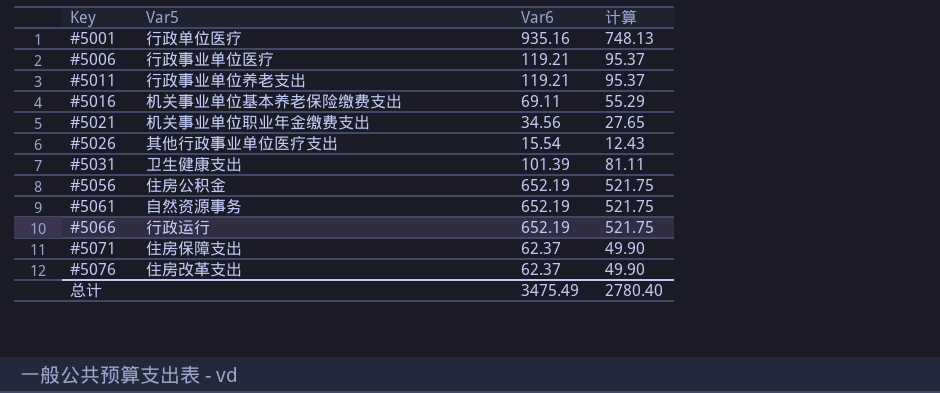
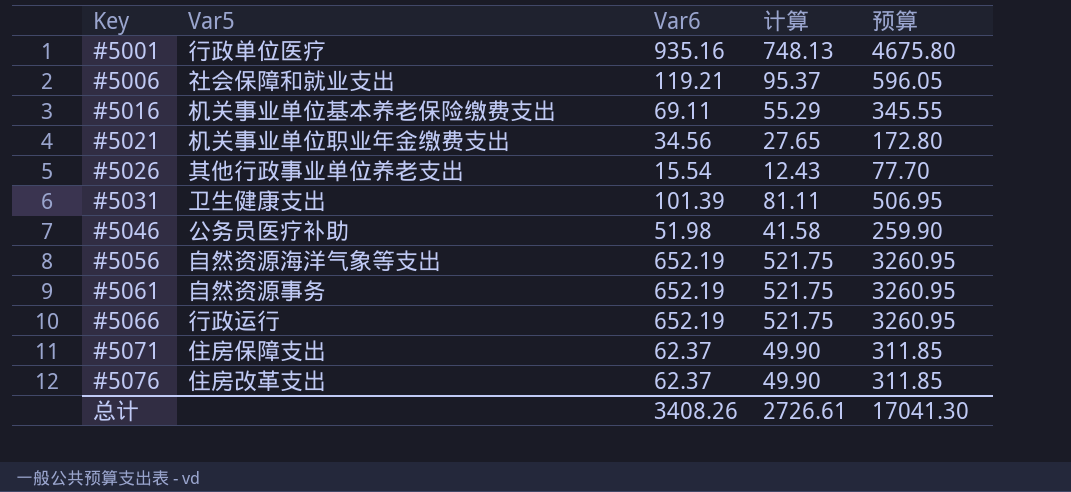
column 预算 | formula: none -> [Var6] * 5
row #5011: 行政事业单位养老支出 | 119.21 | 95.37 -> none
#5006 | Var5: 行政事业单位医疗 -> 社会保障和就业支出
#5026 | Var5: 其他行政事业单位医疗支出 -> 其他行政事业单位养老支出
row #5046: none -> 公务员医疗补助 | 51.98 | 41.58 | 259.90
#5056 | Var5: 住房公积金 -> 自然资源海洋气象等支出
总计 | Var6: 3475.49 -> 3408.26
总计 | 计算: 2780.40 -> 2726.61

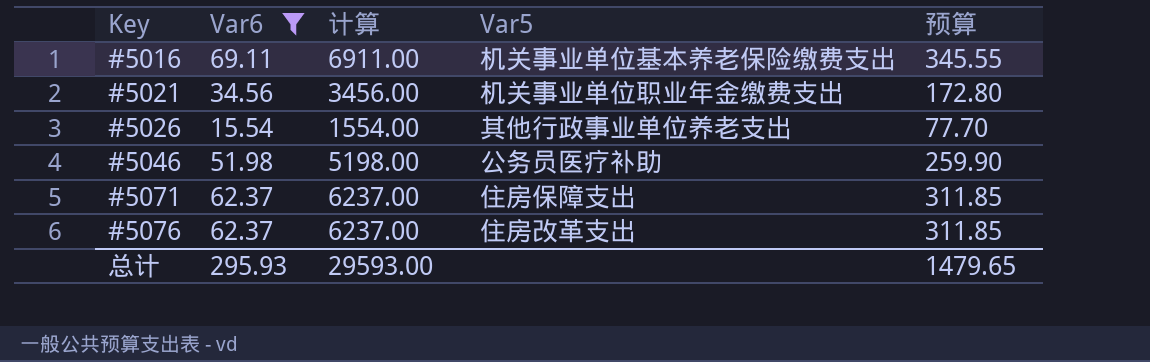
filter: none -> Var6 <= 69.11
column 计算 | formula: [Var6] * 0.8 -> [Var6] * 100
column Var5 | position: 2 -> 4
总计 | Var6: 3408.26 -> 295.93
总计 | 计算: 2726.61 -> 29593.00
总计 | 预算: 17041.30 -> 1479.65

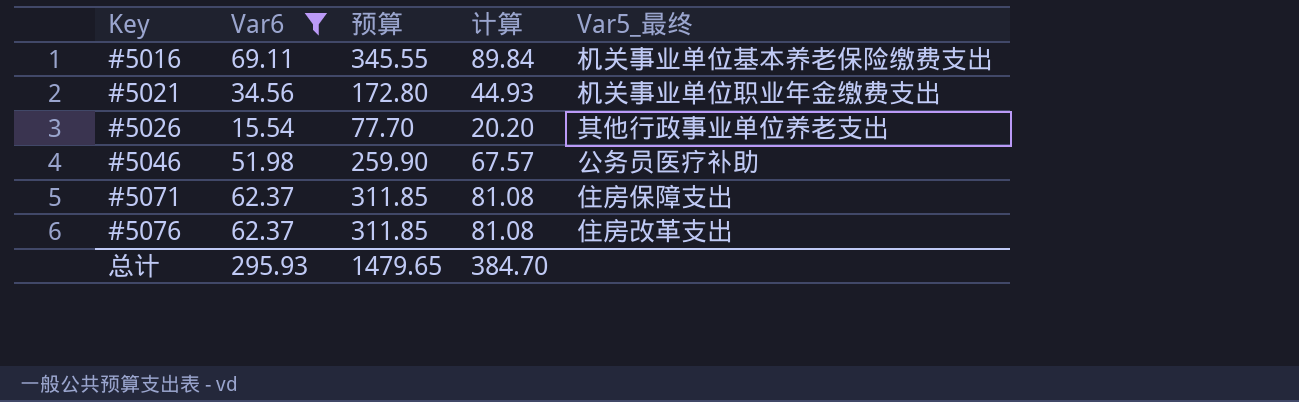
column 预算 | position: 5 -> 3
column 计算 | formula: [Var6] * 100 -> [Var6] * 1.3
column name: Var5 -> Var5_最终
总计 | 计算: 29593.00 -> 384.70

